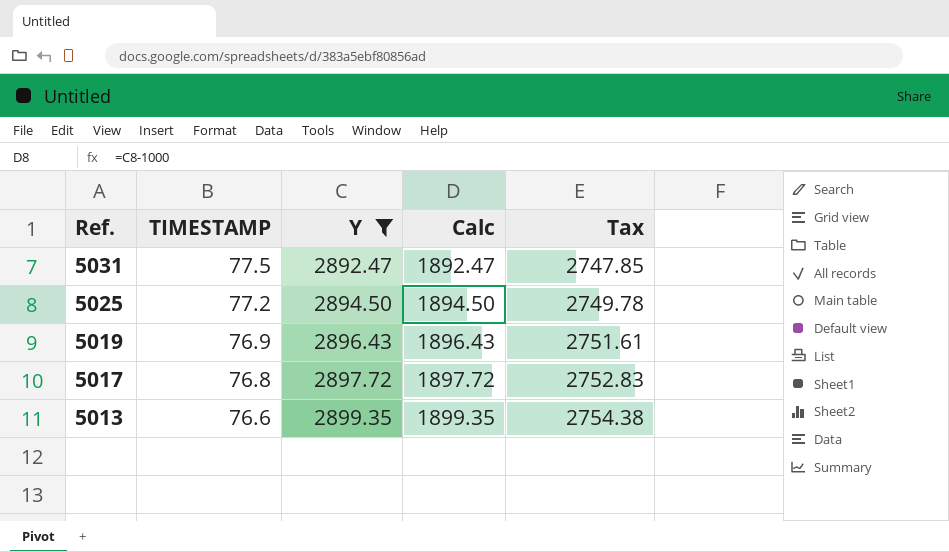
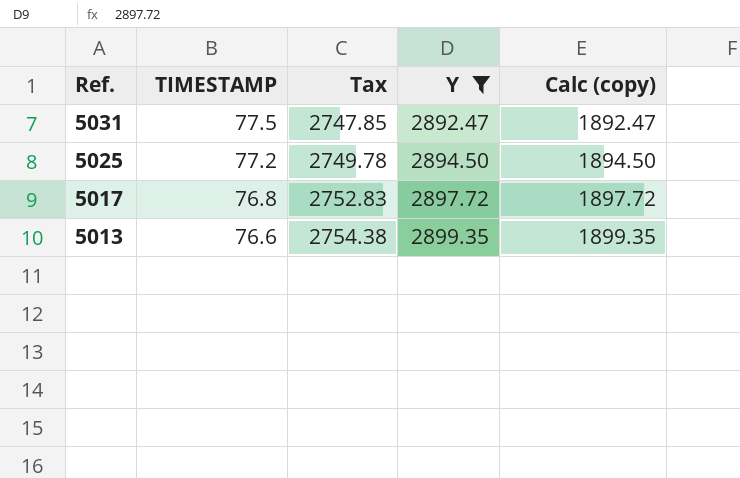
column Tax | position: 5 -> 3
column name: Calc -> Calc (copy)
row 5019: 76.9 | 2896.43 | 1896.43 | 2751.61 -> none

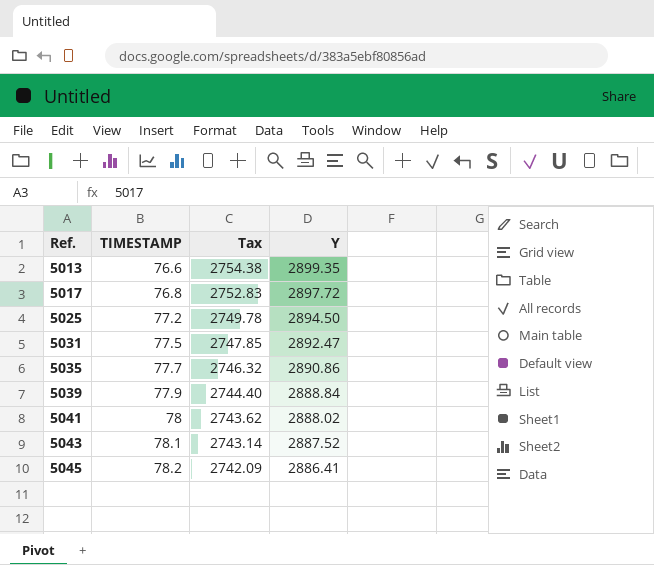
filter: Y >= 2892.47 -> none
row order: Ref. descending -> Ref. ascending
column Calc (copy) | formula: [Y] - 1000 -> none

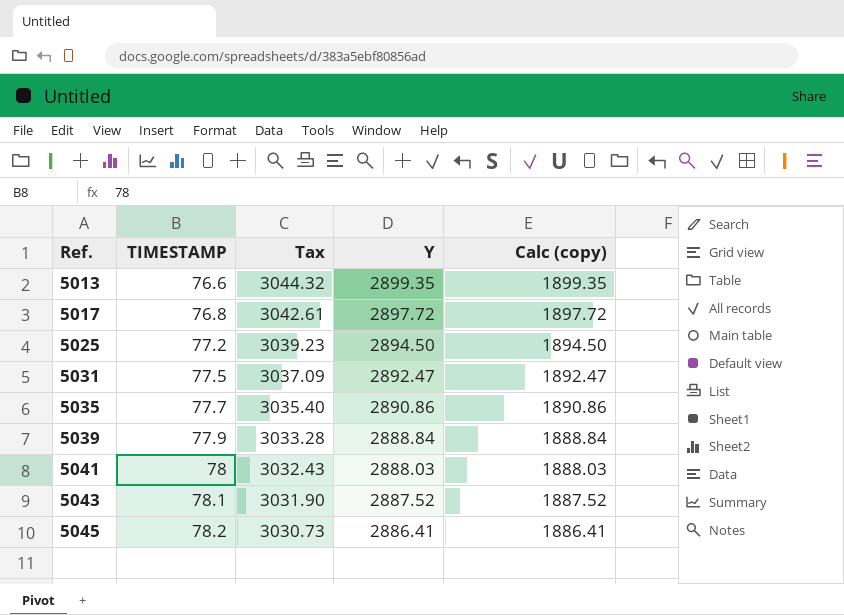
column Tax | formula: [Y] * 0.95 -> [Y] * 1.05
column Calc (copy) | formula: none -> [Y] - 1000
5041 | Y: 2888.02 -> 2888.03

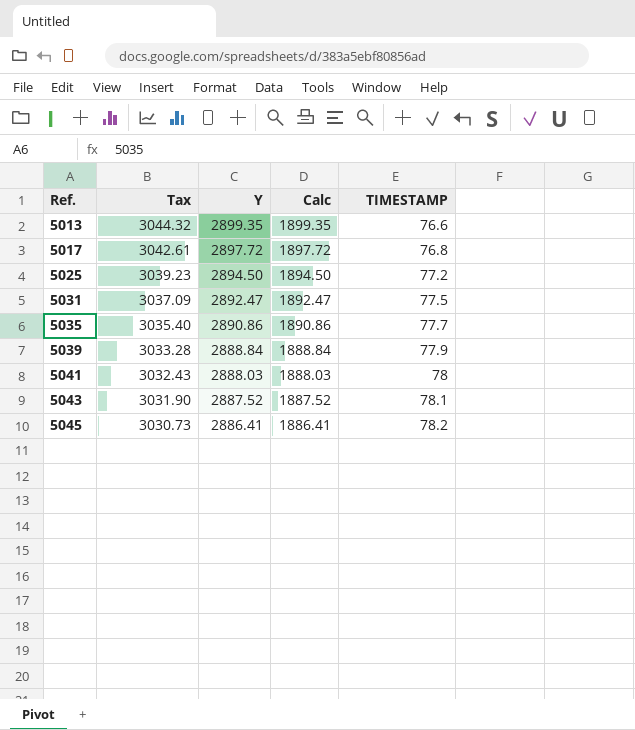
column name: Calc (copy) -> Calc
column TIMESTAMP | position: 2 -> 5

